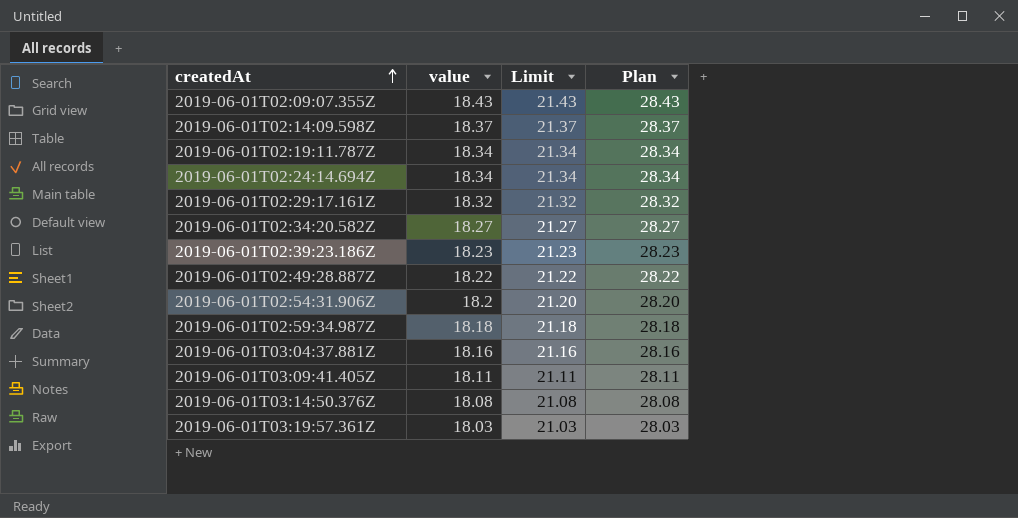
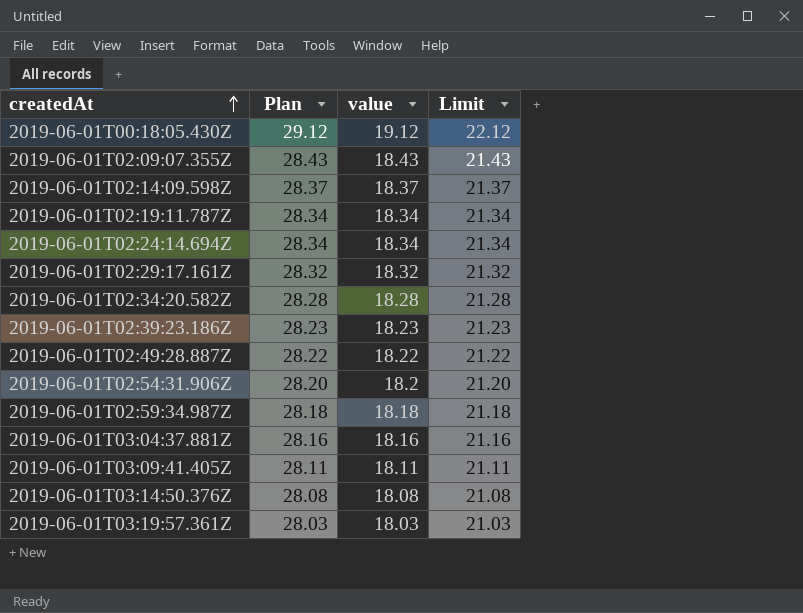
column Plan | position: 4 -> 2
row 2019-06-01T00:18:05.430Z: none -> 29.12 | 19.12 | 22.12
2019-06-01T02:34:20.582Z | Plan: 28.27 -> 28.28
2019-06-01T02:34:20.582Z | value: 18.27 -> 18.28
2019-06-01T02:34:20.582Z | Limit: 21.27 -> 21.28

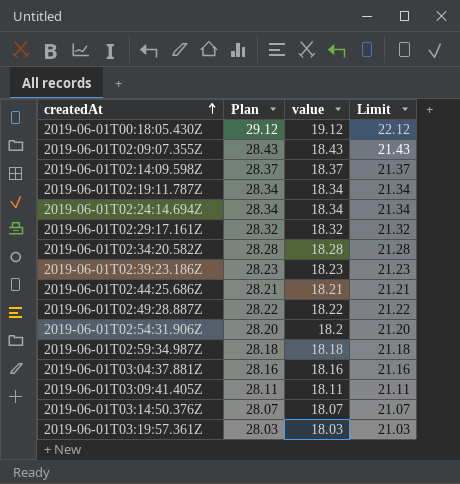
row 2019-06-01T02:44:25.686Z: none -> 28.21 | 18.21 | 21.21
2019-06-01T03:14:50.376Z | Plan: 28.08 -> 28.07
2019-06-01T03:14:50.376Z | value: 18.08 -> 18.07
2019-06-01T03:14:50.376Z | Limit: 21.08 -> 21.07

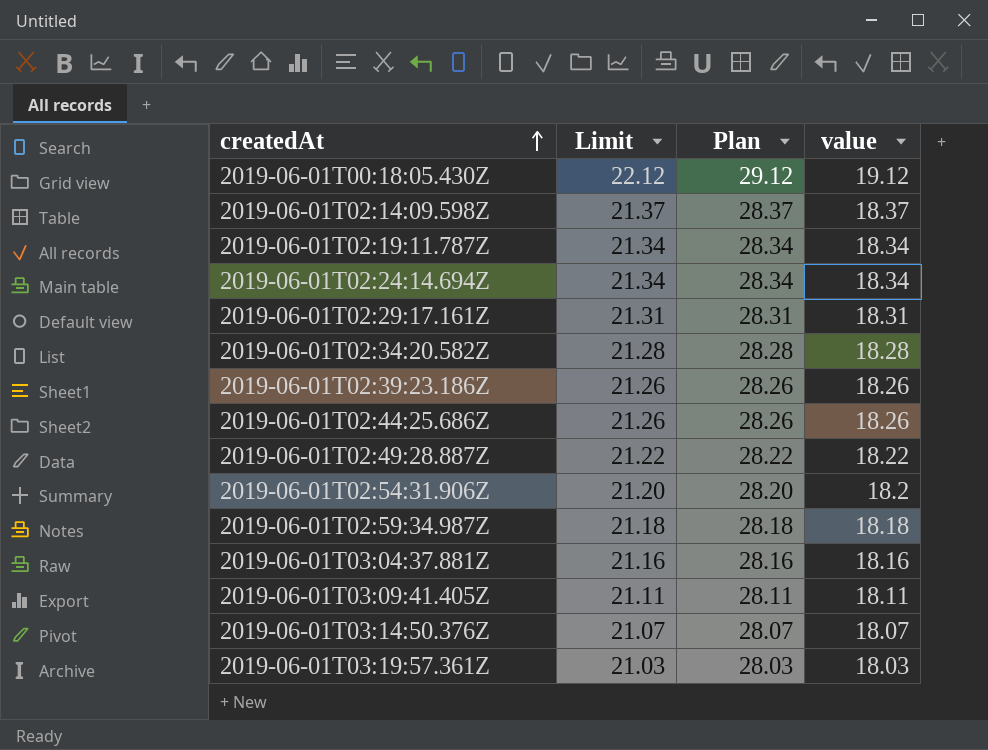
column Limit | position: 4 -> 2
row 2019-06-01T02:09:07.355Z: 28.43 | 18.43 | 21.43 -> none
2019-06-01T02:29:17.161Z | Limit: 21.32 -> 21.31
2019-06-01T02:29:17.161Z | Plan: 28.32 -> 28.31
2019-06-01T02:29:17.161Z | value: 18.32 -> 18.31
2019-06-01T02:39:23.186Z | Limit: 21.23 -> 21.26
2019-06-01T02:39:23.186Z | Plan: 28.23 -> 28.26
2019-06-01T02:39:23.186Z | value: 18.23 -> 18.26
2019-06-01T02:44:25.686Z | Limit: 21.21 -> 21.26
2019-06-01T02:44:25.686Z | Plan: 28.21 -> 28.26
2019-06-01T02:44:25.686Z | value: 18.21 -> 18.26

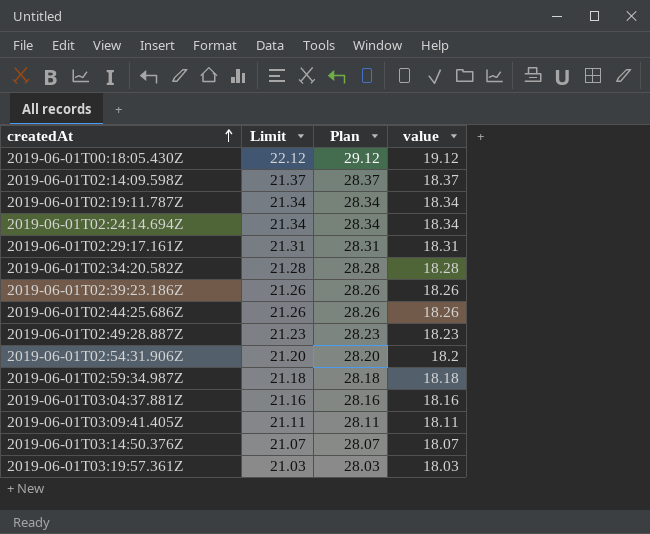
2019-06-01T02:49:28.887Z | Limit: 21.22 -> 21.23
2019-06-01T02:49:28.887Z | Plan: 28.22 -> 28.23
2019-06-01T02:49:28.887Z | value: 18.22 -> 18.23

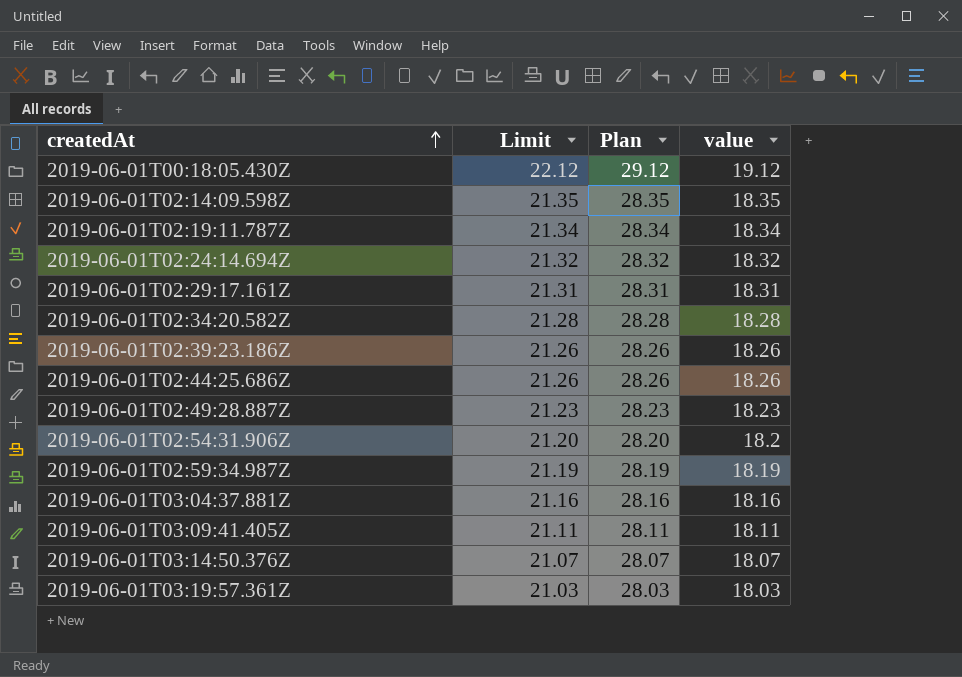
2019-06-01T02:14:09.598Z | Limit: 21.37 -> 21.35
2019-06-01T02:14:09.598Z | Plan: 28.37 -> 28.35
2019-06-01T02:14:09.598Z | value: 18.37 -> 18.35
2019-06-01T02:24:14.694Z | Limit: 21.34 -> 21.32
2019-06-01T02:24:14.694Z | Plan: 28.34 -> 28.32
2019-06-01T02:24:14.694Z | value: 18.34 -> 18.32
2019-06-01T02:59:34.987Z | Limit: 21.18 -> 21.19
2019-06-01T02:59:34.987Z | Plan: 28.18 -> 28.19
2019-06-01T02:59:34.987Z | value: 18.18 -> 18.19

